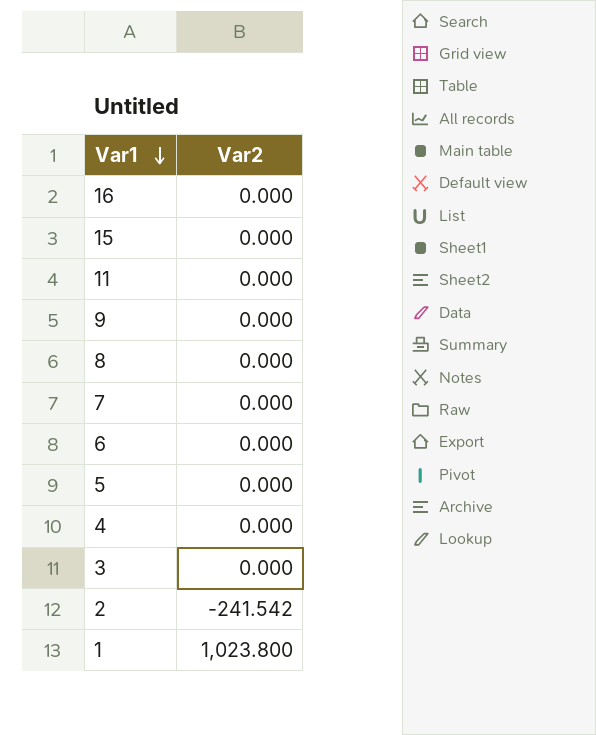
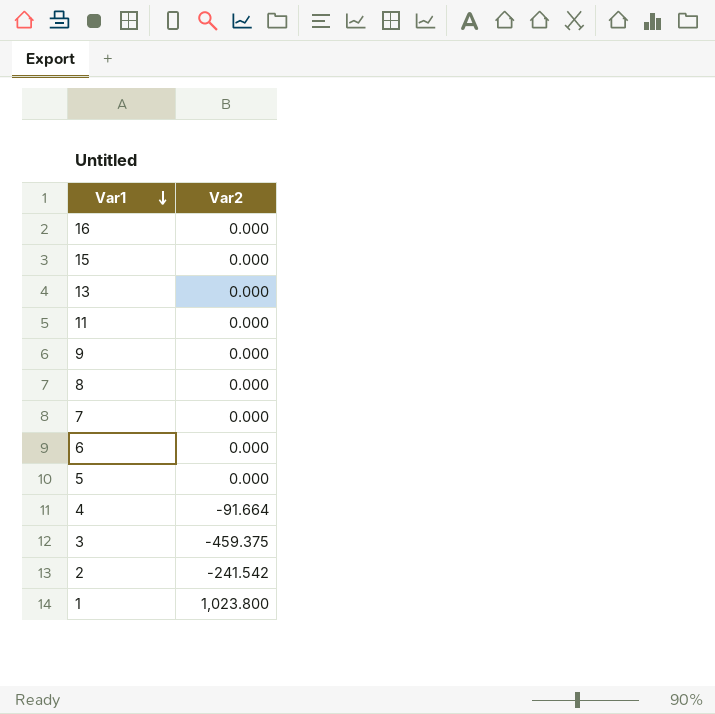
row 13: none -> 0.000
4 | Var2: 0.000 -> -91.664
3 | Var2: 0.000 -> -459.375

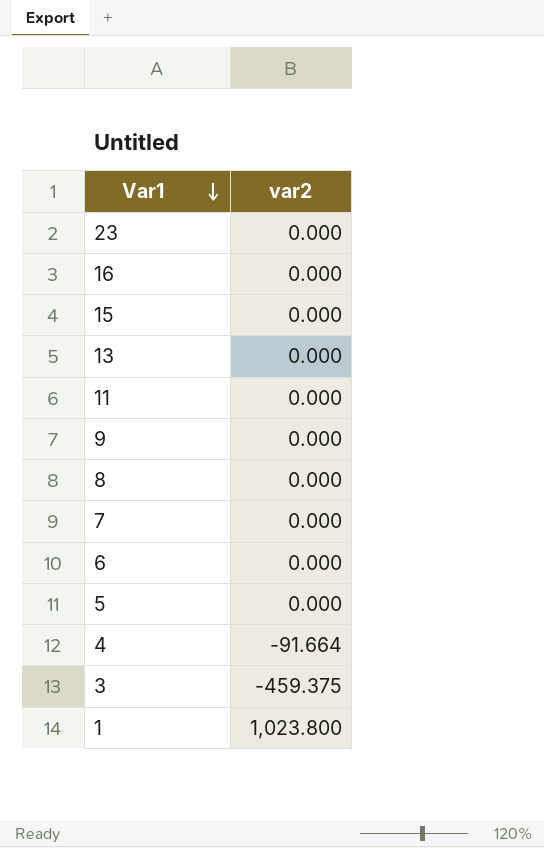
column name: Var2 -> var2
row 2: -241.542 -> none
row 23: none -> 0.000

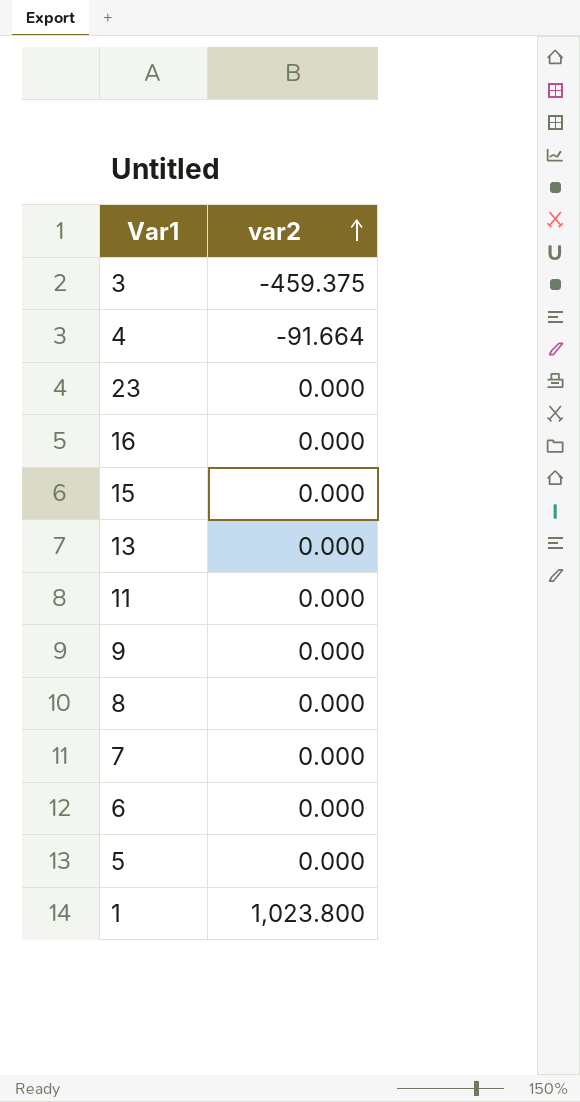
row order: Var1 descending -> var2 ascending

